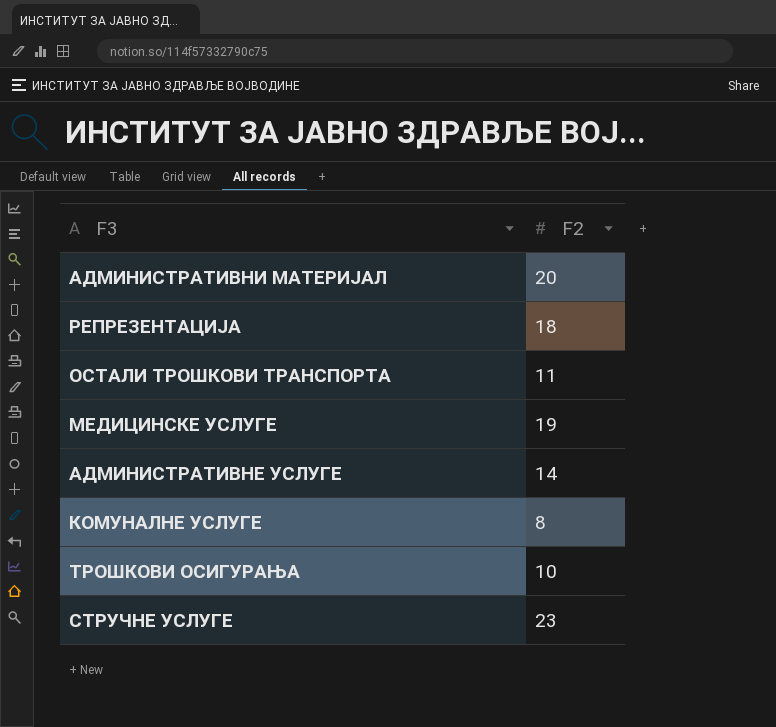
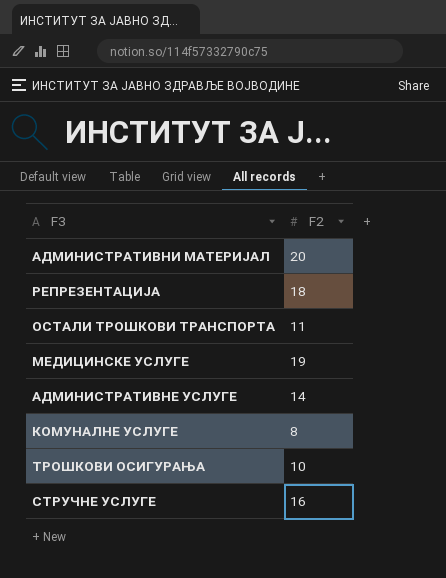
СТРУЧНЕ УСЛУГЕ | F2: 23 -> 16

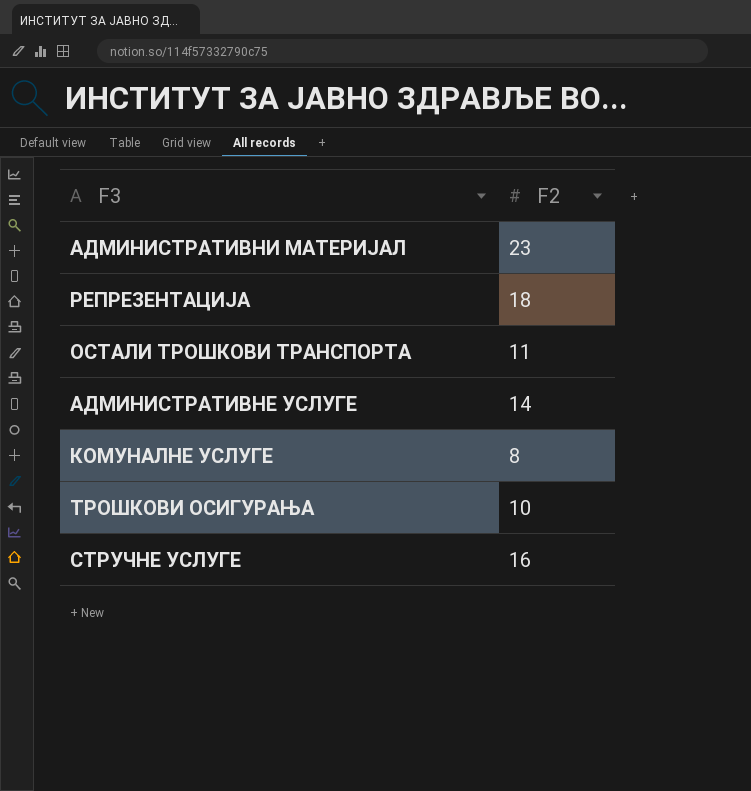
row МЕДИЦИНСКЕ УСЛУГЕ: 19 -> none
АДМИНИСТРАТИВНИ МАТЕРИЈАЛ | F2: 20 -> 23

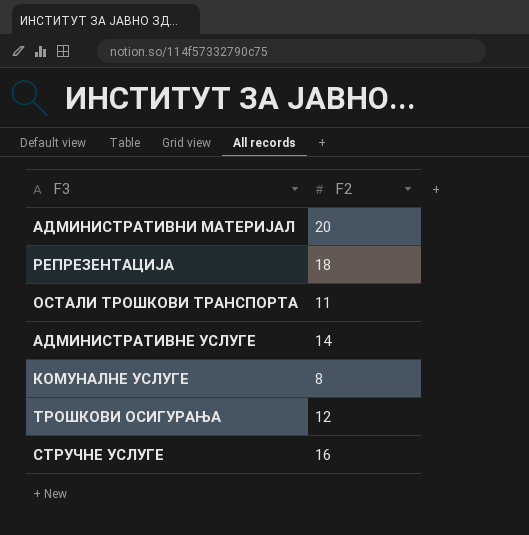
АДМИНИСТРАТИВНИ МАТЕРИЈАЛ | F2: 23 -> 20
ТРОШКОВИ ОСИГУРАЊА | F2: 10 -> 12

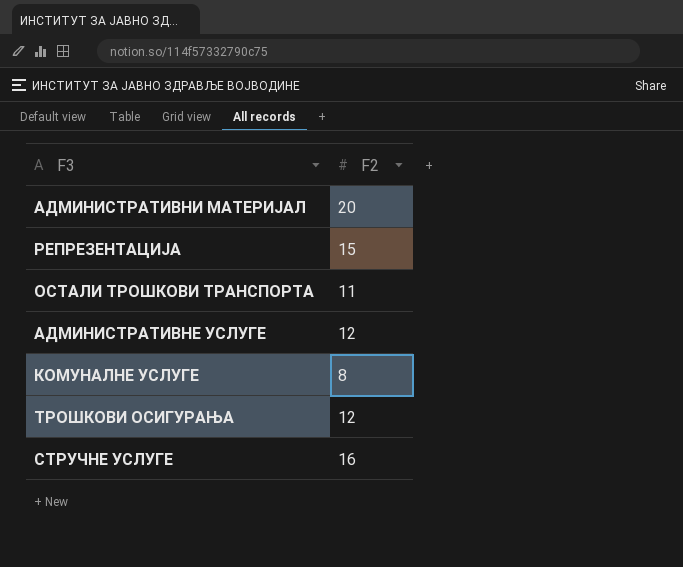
РЕПРЕЗЕНТАЦИЈА | F2: 18 -> 15
АДМИНИСТРАТИВНЕ УСЛУГЕ | F2: 14 -> 12

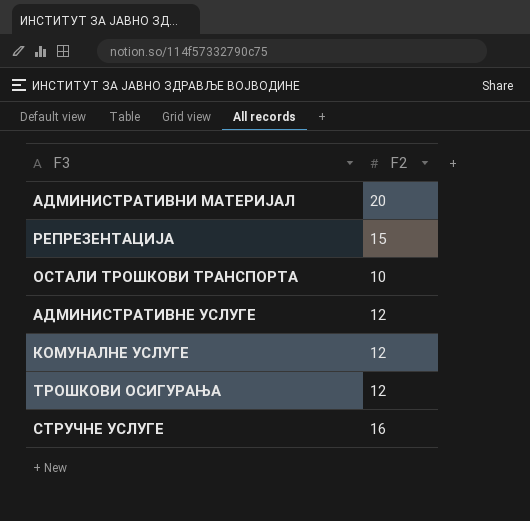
ОСТАЛИ ТРОШКОВИ ТРАНСПОРТА | F2: 11 -> 10
КОМУНАЛНЕ УСЛУГЕ | F2: 8 -> 12

